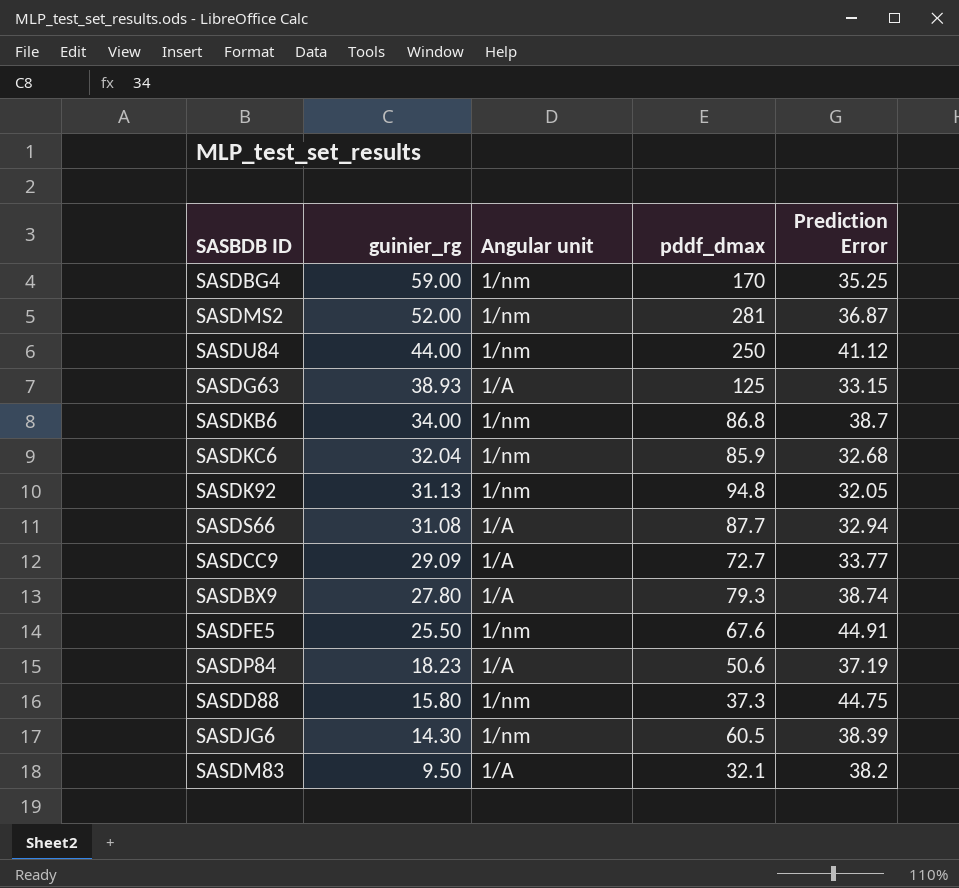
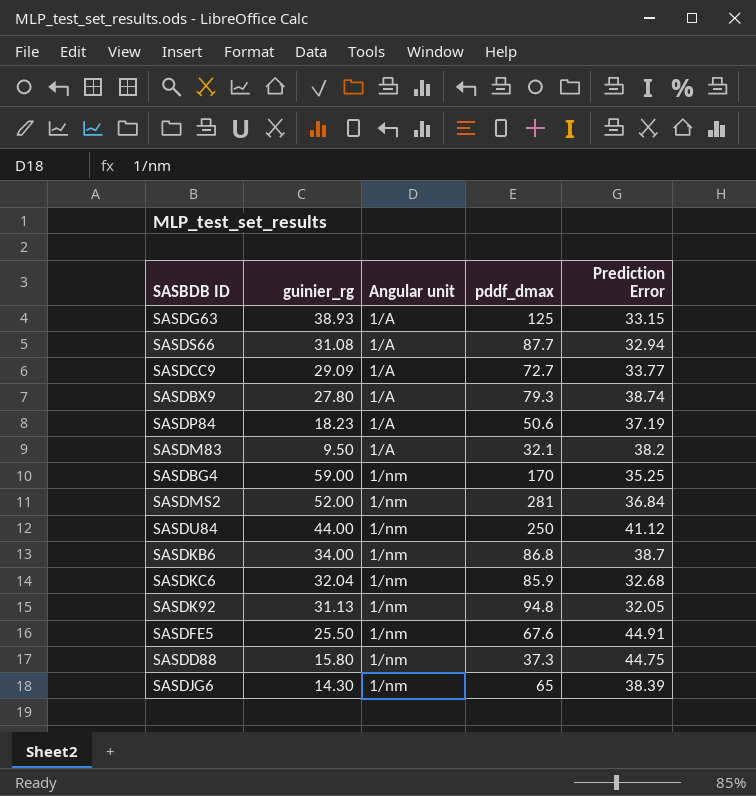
row order: guinier_rg descending -> Angular unit ascending
SASDMS2 | Prediction Error: 36.87 -> 36.84
SASDJG6 | pddf_dmax: 60.5 -> 65

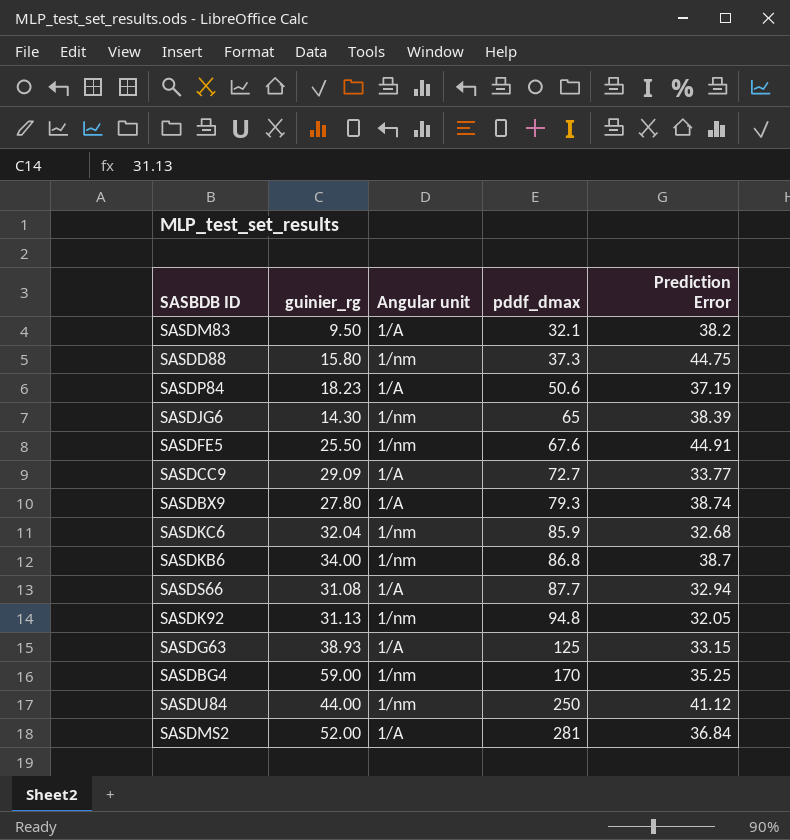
row order: Angular unit ascending -> pddf_dmax ascending
SASDMS2 | Angular unit: 1/nm -> 1/A

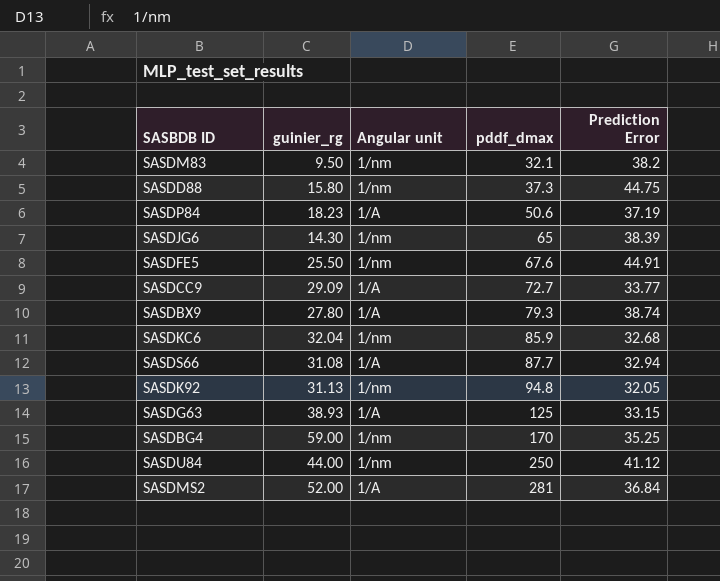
row SASDKB6: 34.00 | 1/nm | 86.8 | 38.7 -> none
SASDM83 | Angular unit: 1/A -> 1/nm

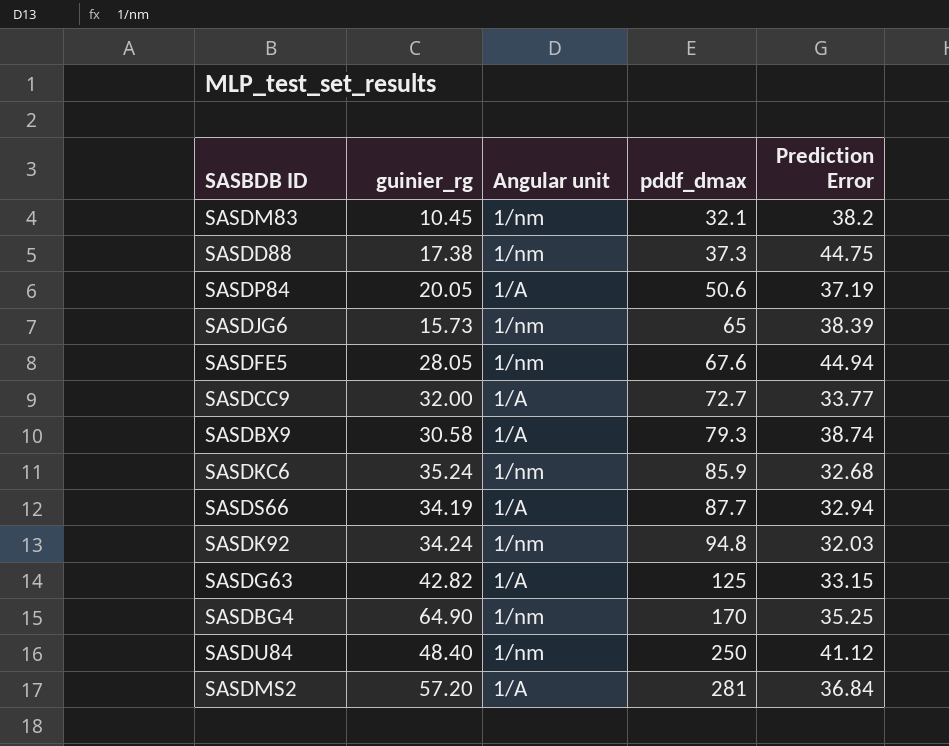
SASDM83 | guinier_rg: 9.50 -> 10.45
SASDD88 | guinier_rg: 15.80 -> 17.38
SASDP84 | guinier_rg: 18.23 -> 20.05
SASDJG6 | guinier_rg: 14.30 -> 15.73
SASDFE5 | guinier_rg: 25.50 -> 28.05
SASDFE5 | Prediction Error: 44.91 -> 44.94
SASDCC9 | guinier_rg: 29.09 -> 32.00
SASDBX9 | guinier_rg: 27.80 -> 30.58
SASDKC6 | guinier_rg: 32.04 -> 35.24
SASDS66 | guinier_rg: 31.08 -> 34.19
SASDK92 | guinier_rg: 31.13 -> 34.24
SASDK92 | Prediction Error: 32.05 -> 32.03
SASDG63 | guinier_rg: 38.93 -> 42.82
SASDBG4 | guinier_rg: 59.00 -> 64.90
SASDU84 | guinier_rg: 44.00 -> 48.40
SASDMS2 | guinier_rg: 52.00 -> 57.20

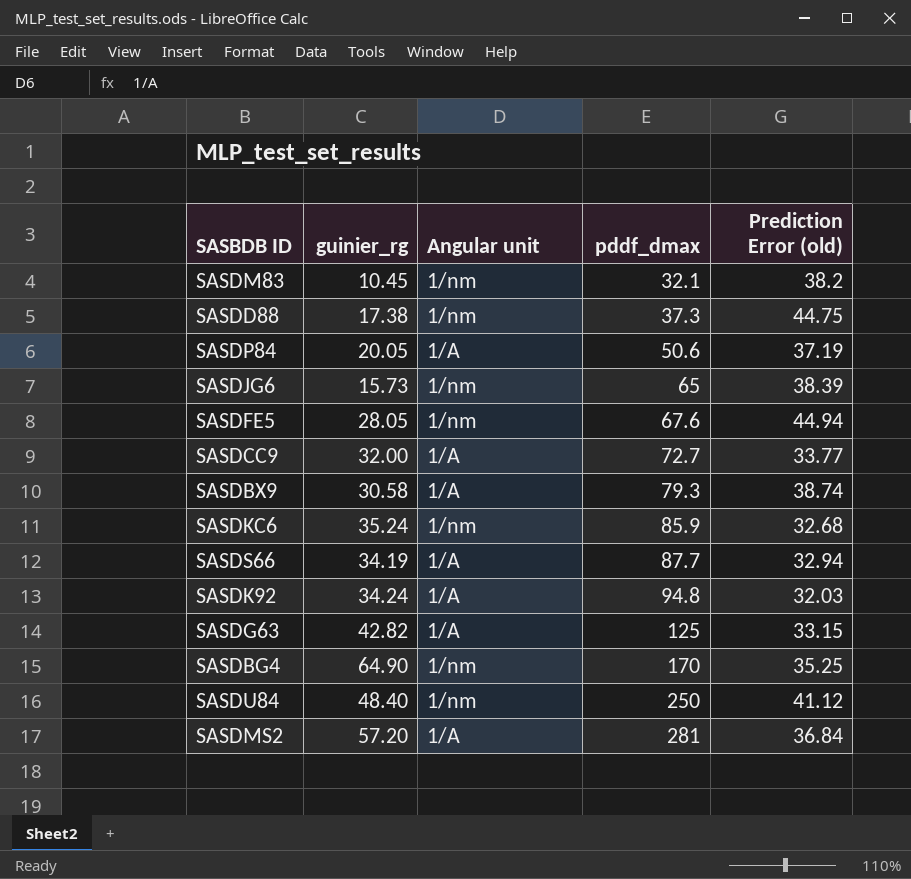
column name: Prediction Error -> Prediction Error (old)
SASDK92 | Angular unit: 1/nm -> 1/A

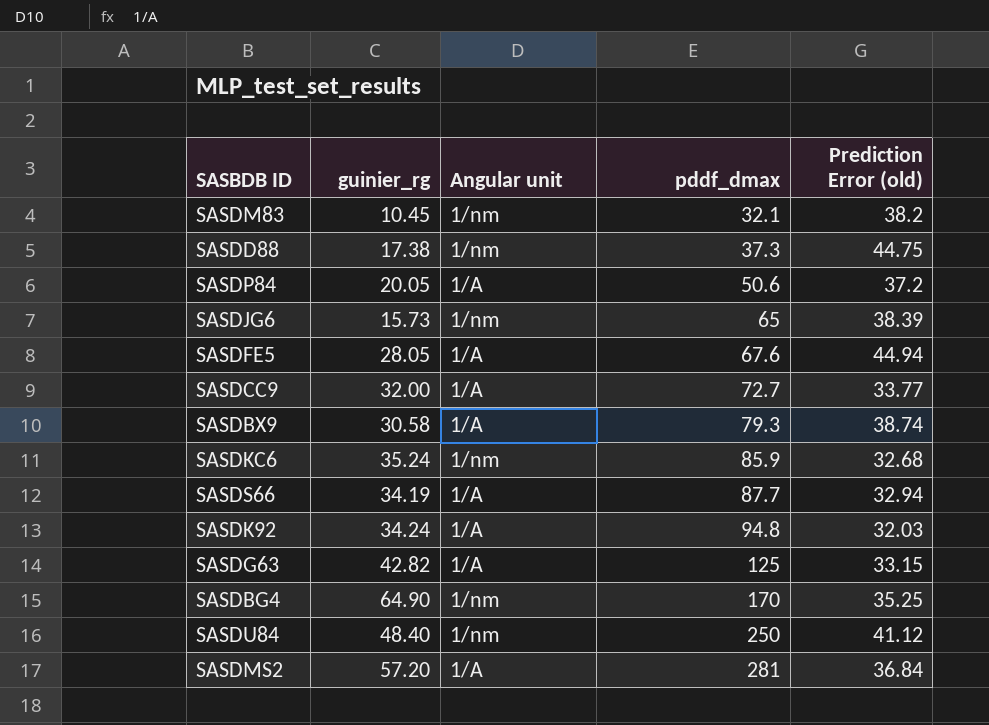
SASDP84 | Prediction Error (old): 37.19 -> 37.2
SASDFE5 | Angular unit: 1/nm -> 1/A

